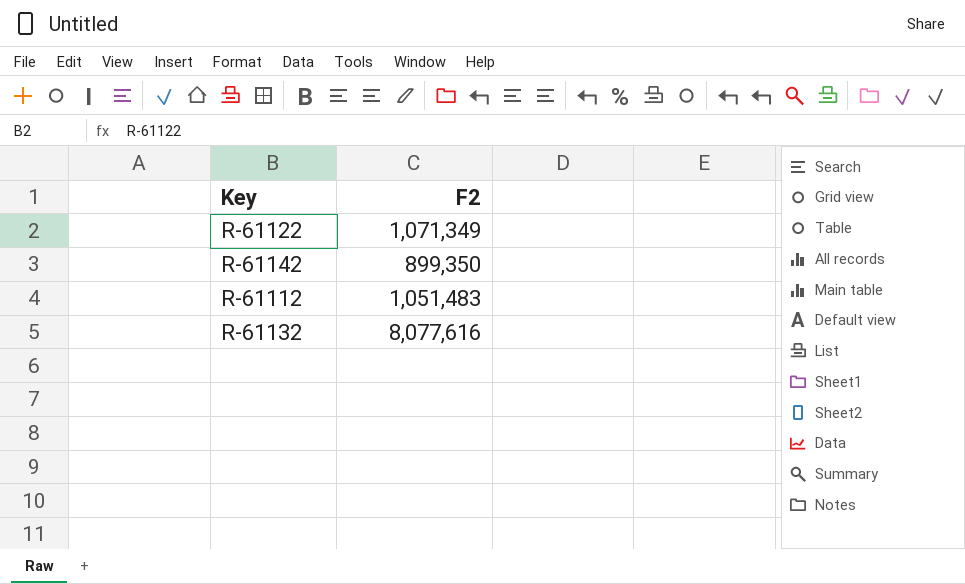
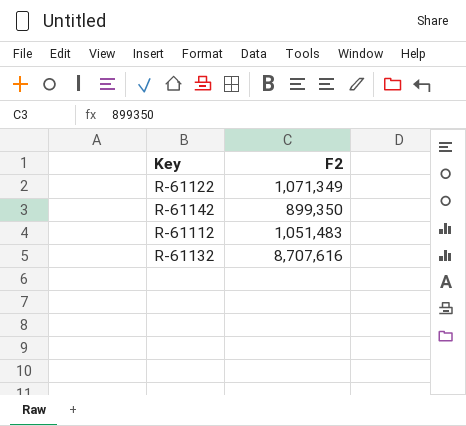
R-61132 | F2: 8,077,616 -> 8,707,616

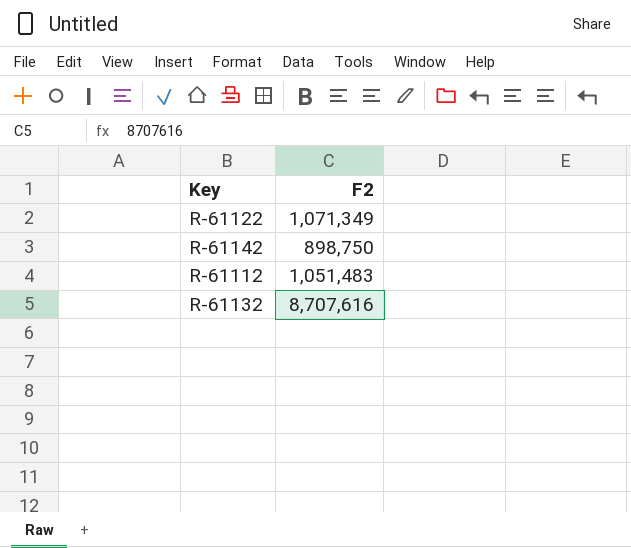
R-61142 | F2: 899,350 -> 898,750

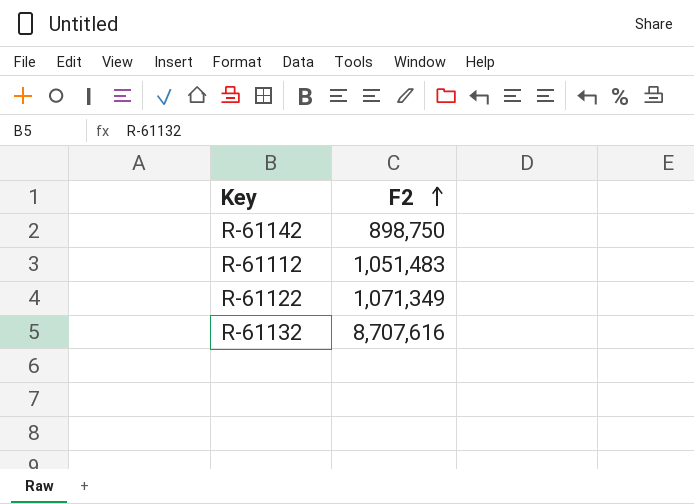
row order: none -> F2 ascending

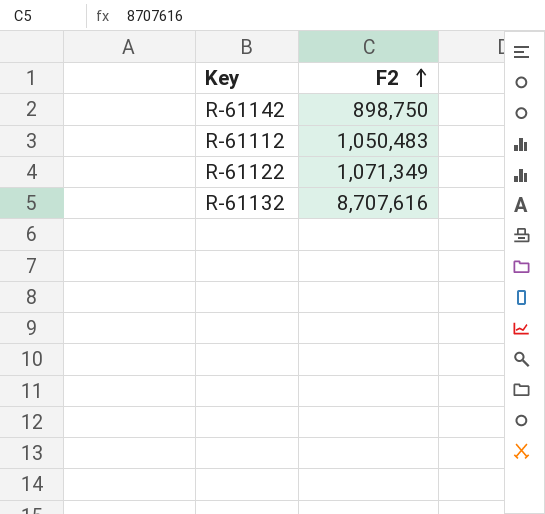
R-61112 | F2: 1,051,483 -> 1,050,483

